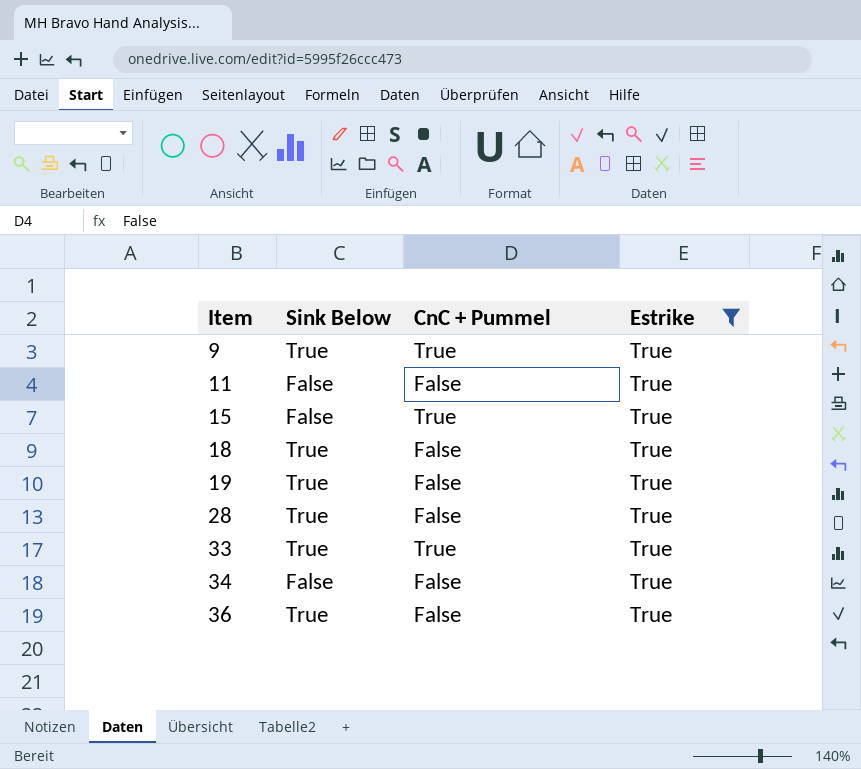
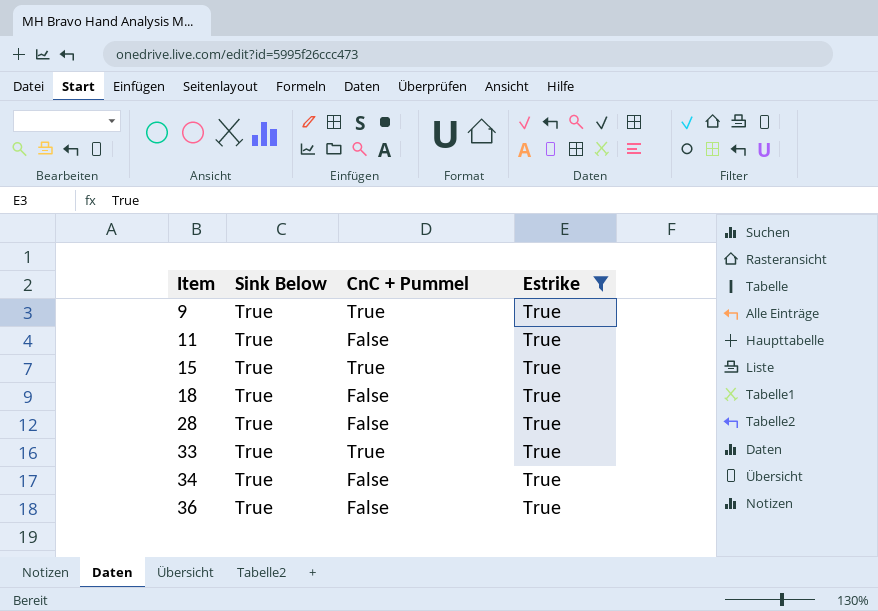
row 19: True | False | True -> none
11 | Sink Below: False -> True
15 | Sink Below: False -> True
34 | Sink Below: False -> True

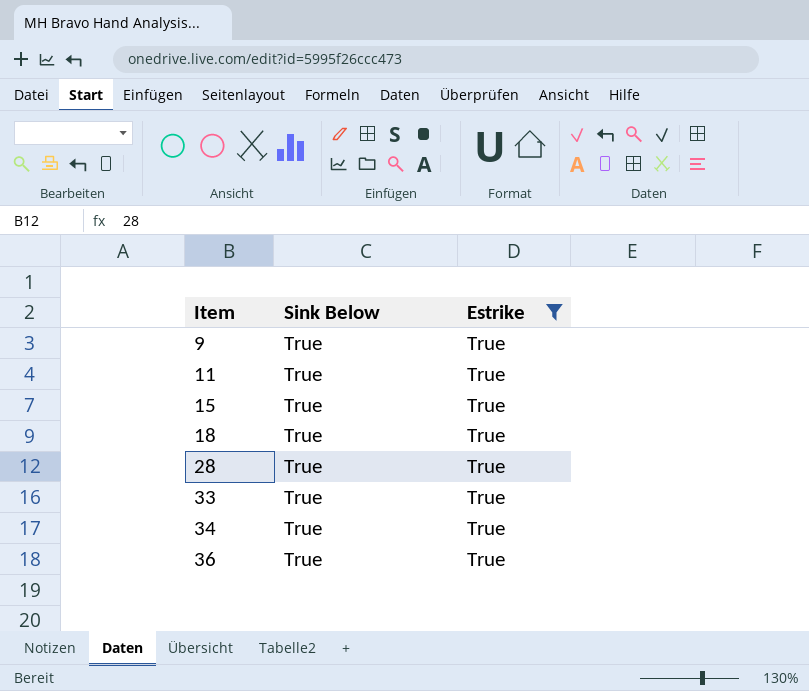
column CnC + Pummel | position: 3 -> none

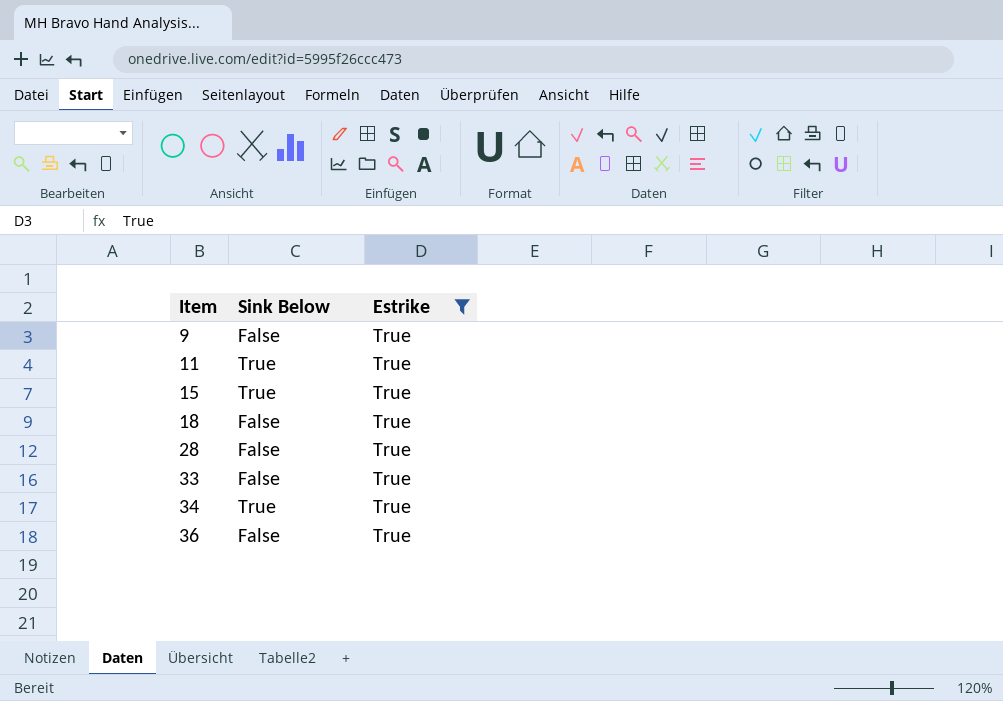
9 | Sink Below: True -> False
18 | Sink Below: True -> False
28 | Sink Below: True -> False
33 | Sink Below: True -> False
36 | Sink Below: True -> False

